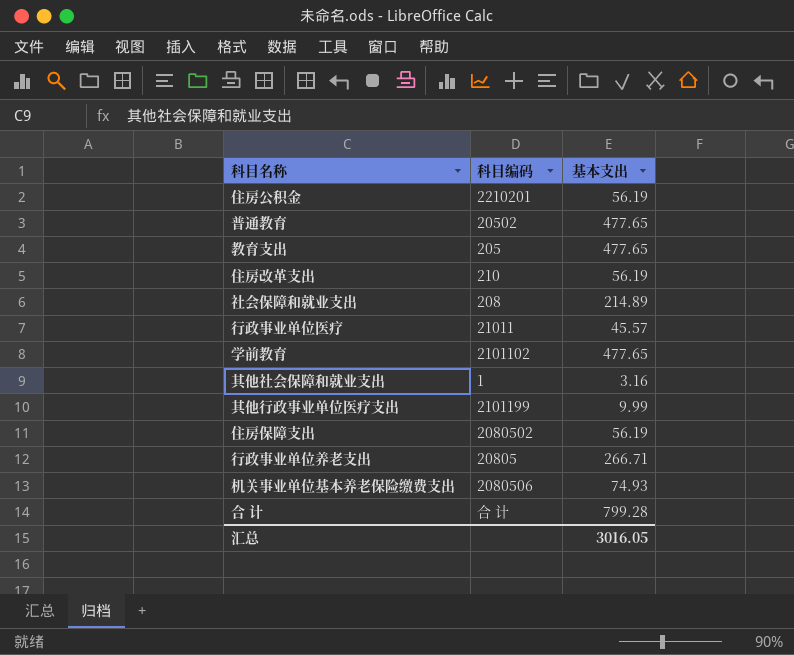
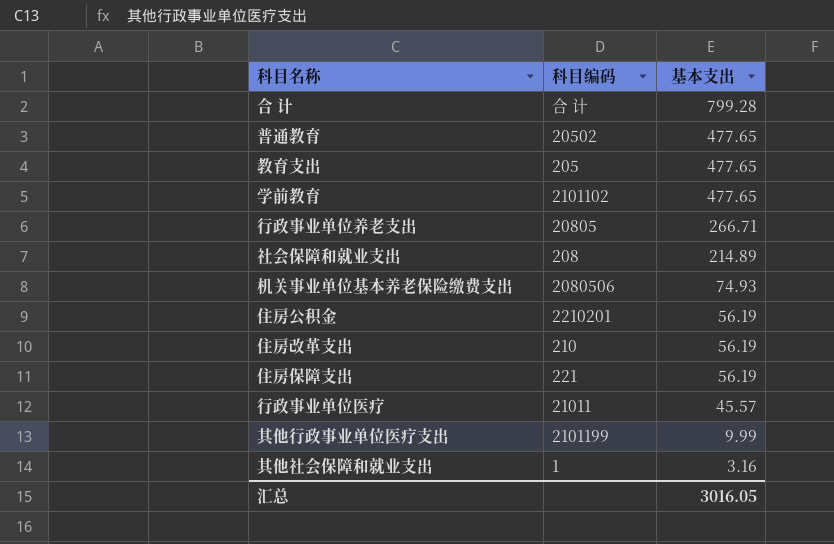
row order: none -> 基本支出 descending
住房保障支出 | 科目编码: 2080502 -> 221

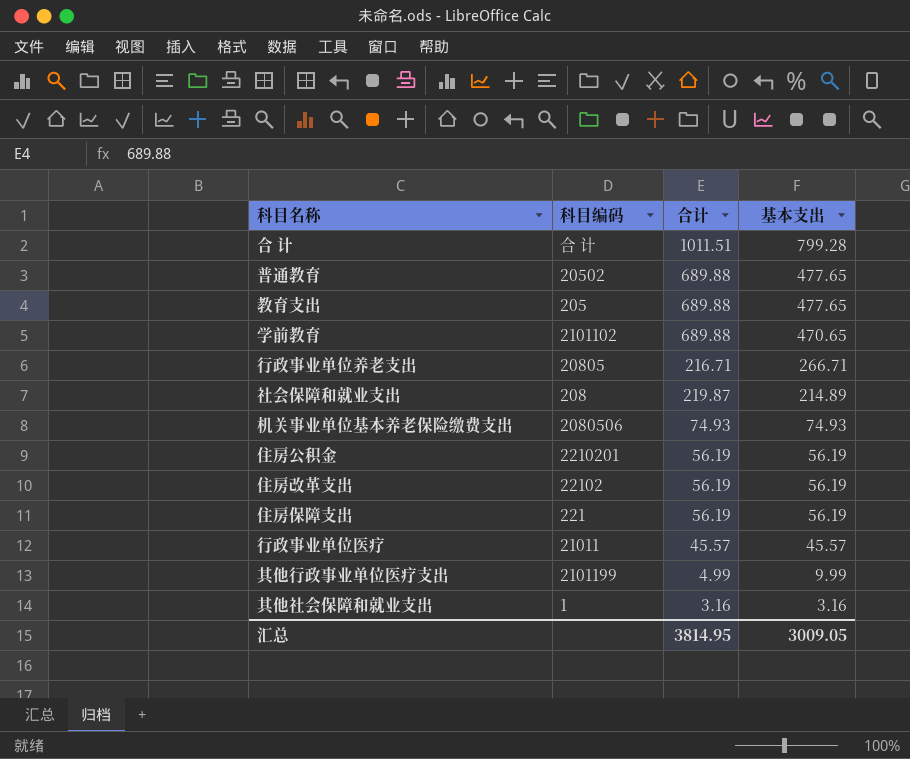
column 合计 | position: none -> 3
学前教育 | 基本支出: 477.65 -> 470.65
住房改革支出 | 科目编码: 210 -> 22102
汇总 | 基本支出: 3016.05 -> 3009.05

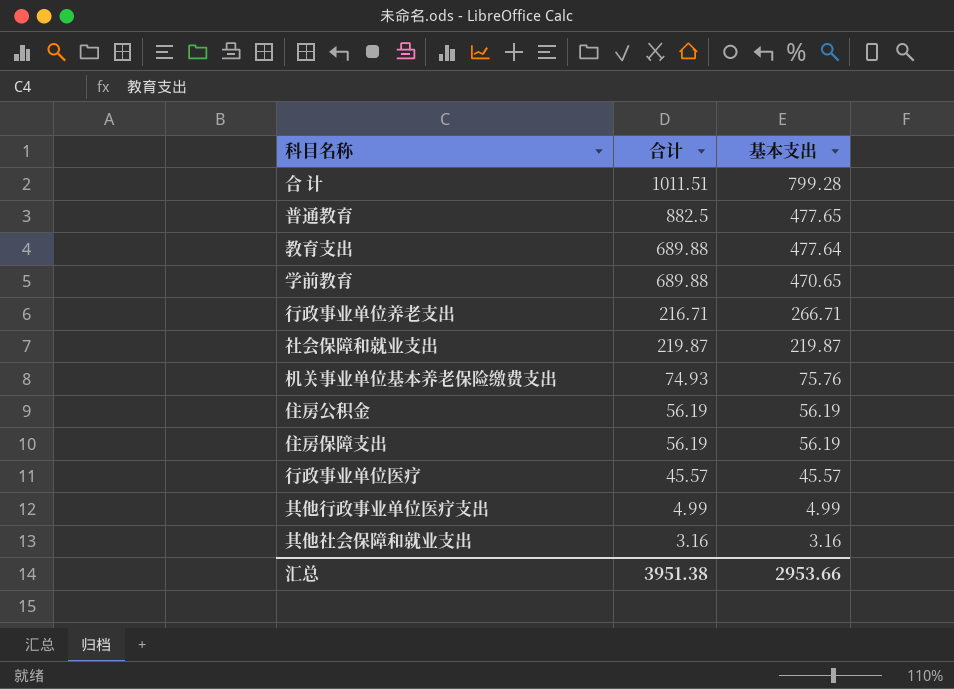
column 科目编码 | position: 2 -> none
row 住房改革支出: 22102 | 56.19 | 56.19 -> none
普通教育 | 合计: 689.88 -> 882.5
教育支出 | 基本支出: 477.65 -> 477.64
社会保障和就业支出 | 基本支出: 214.89 -> 219.87
机关事业单位基本养老保险缴费支出 | 基本支出: 74.93 -> 75.76
其他行政事业单位医疗支出 | 基本支出: 9.99 -> 4.99
汇总 | 合计: 3814.95 -> 3951.38
汇总 | 基本支出: 3009.05 -> 2953.66

